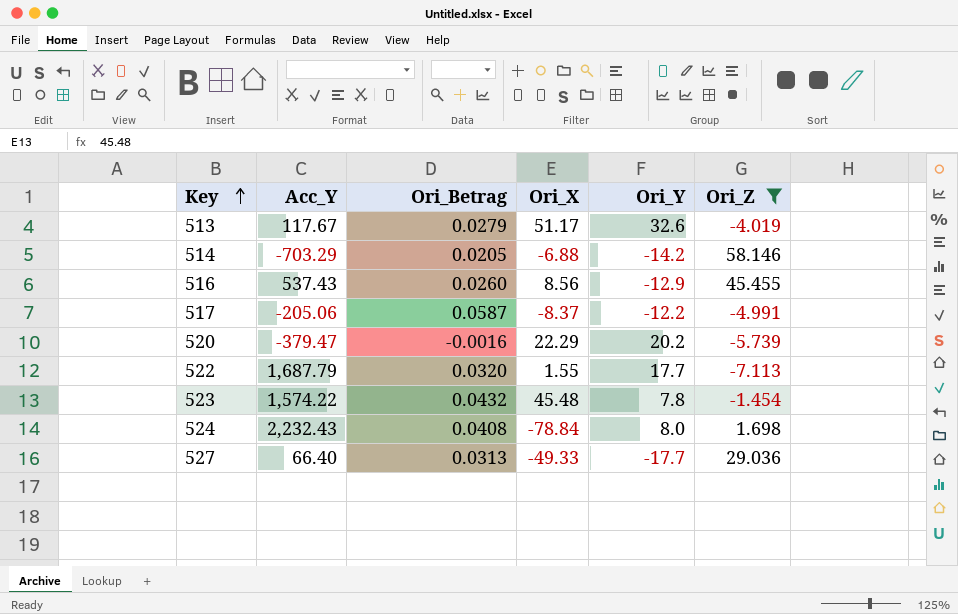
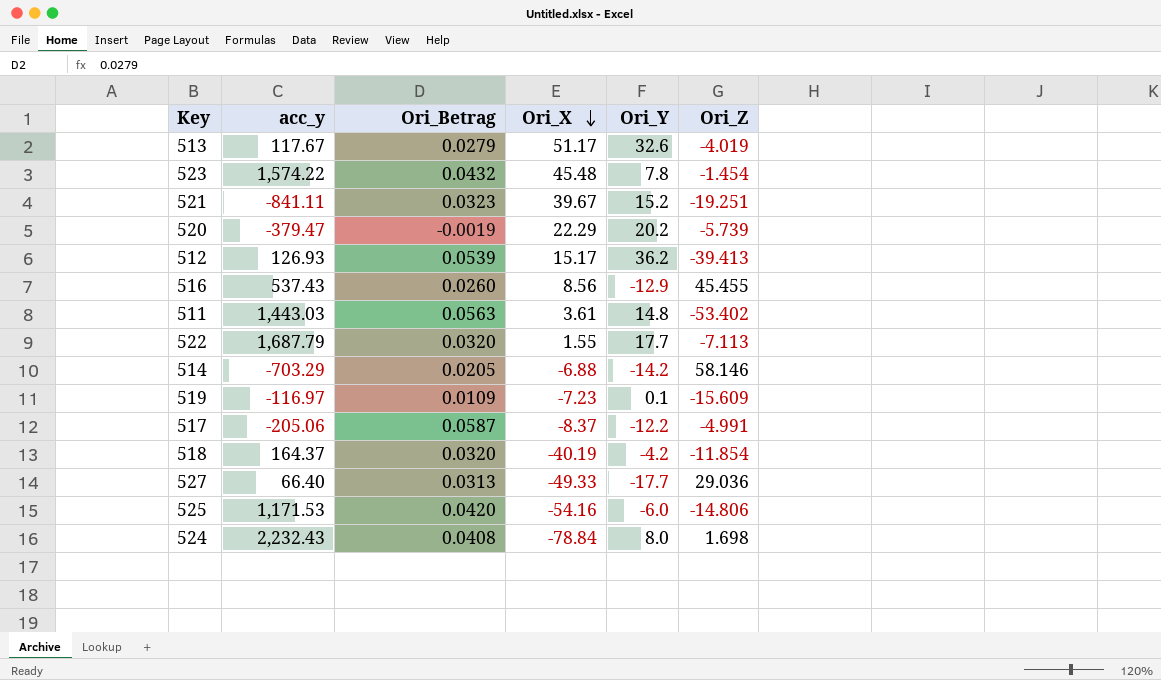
filter: Ori_Z >= -7.113 -> none
row order: Key ascending -> Ori_X descending
column name: Acc_Y -> acc_y
520 | Ori_Betrag: -0.0016 -> -0.0019

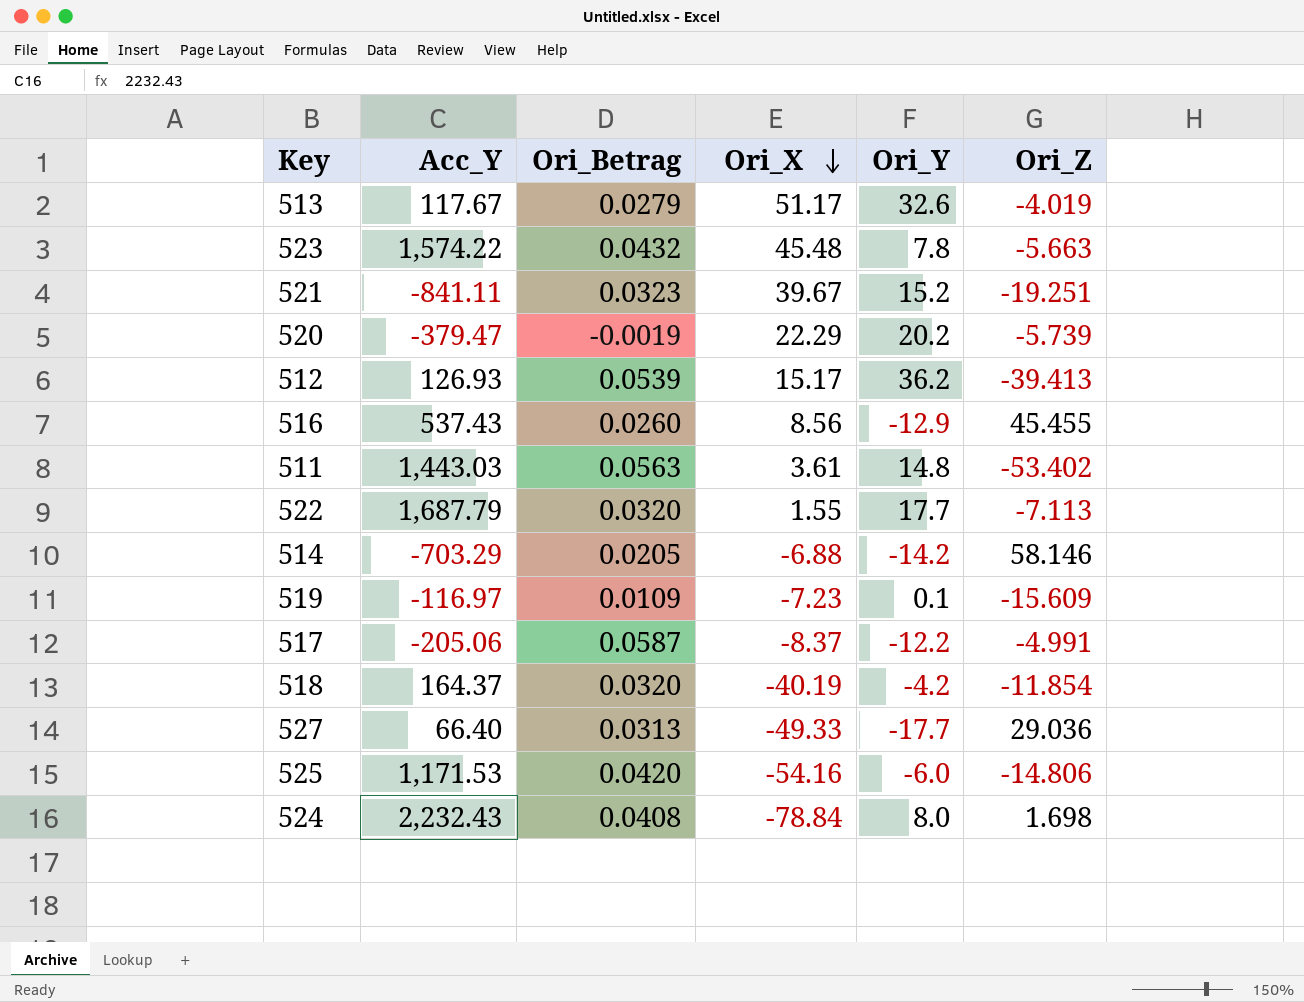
column name: acc_y -> Acc_Y
523 | Ori_Z: -1.454 -> -5.663

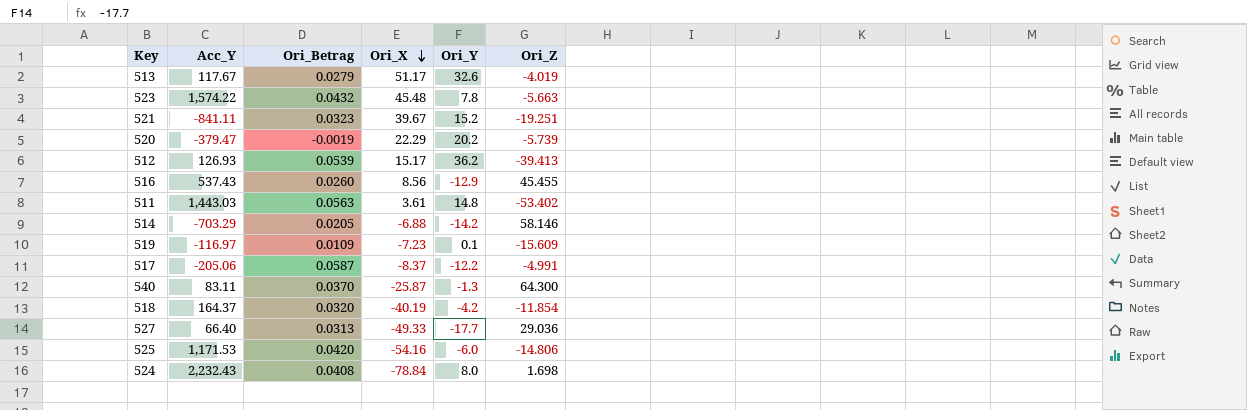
row 522: 1,687.79 | 0.0320 | 1.55 | 17.7 | -7.113 -> none
row 540: none -> 83.11 | 0.0370 | -25.87 | -1.3 | 64.300

